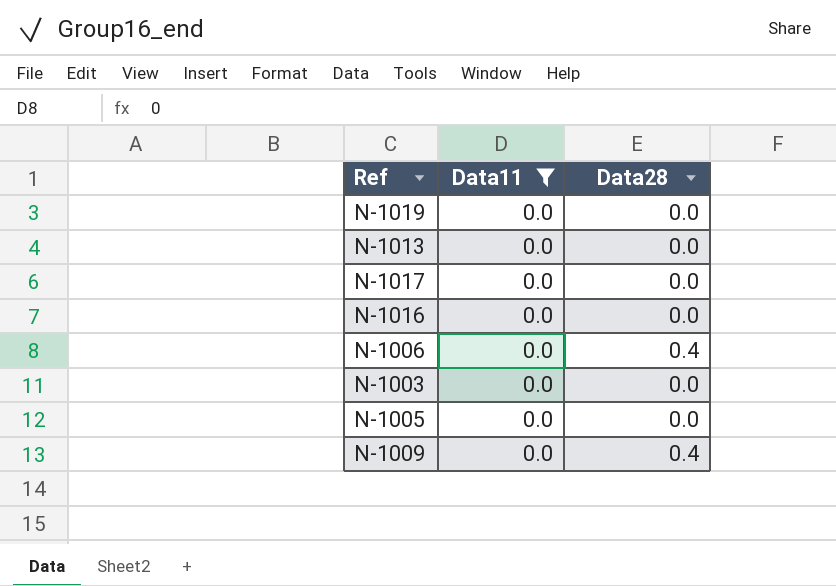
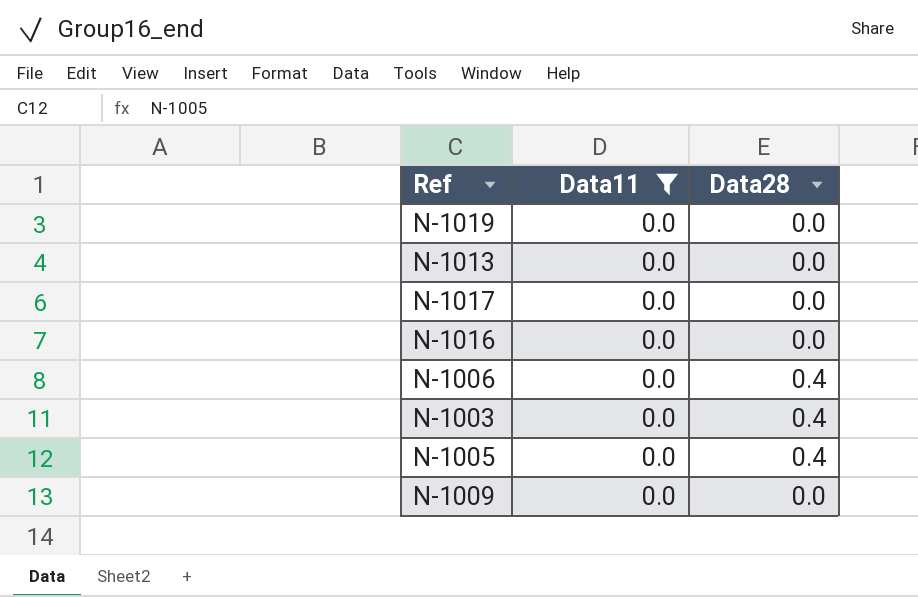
N-1003 | Data28: 0.0 -> 0.4
N-1005 | Data28: 0.0 -> 0.4
N-1009 | Data28: 0.4 -> 0.0

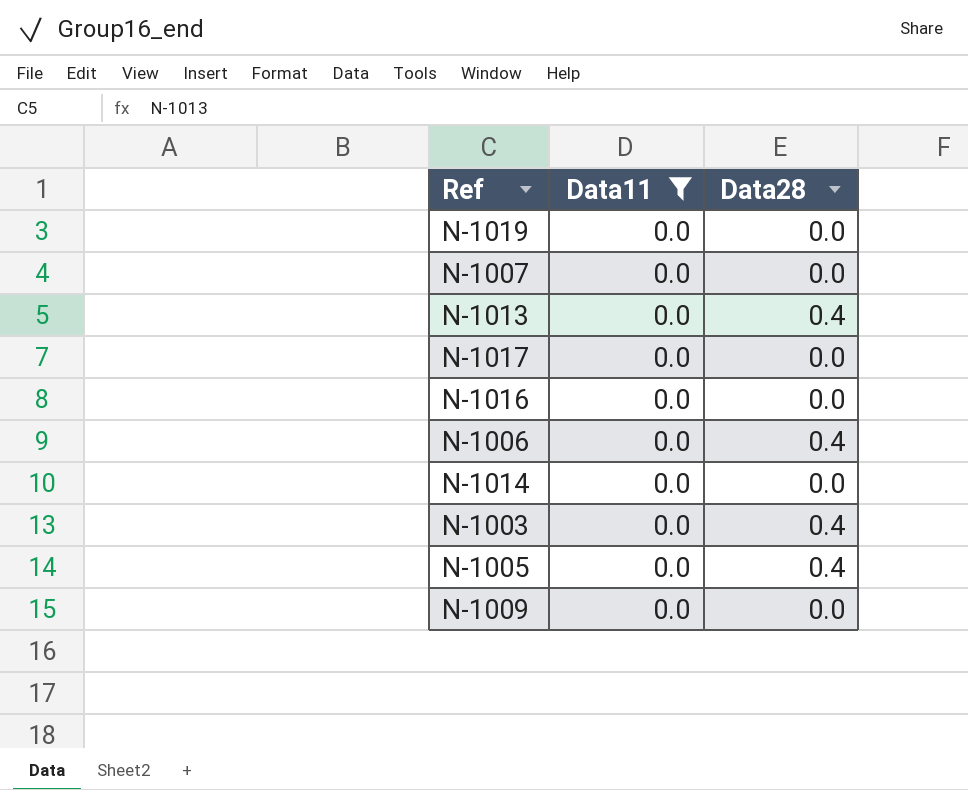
row N-1007: none -> 0.0 | 0.0
N-1013 | Data28: 0.0 -> 0.4
row N-1014: none -> 0.0 | 0.0

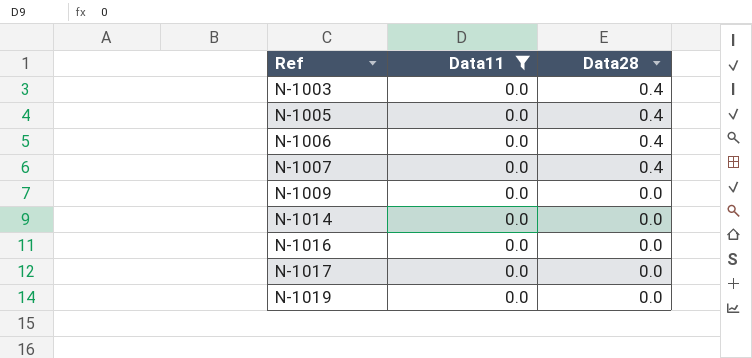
row order: none -> Ref ascending
row N-1013: 0.0 | 0.4 -> none
N-1007 | Data28: 0.0 -> 0.4

